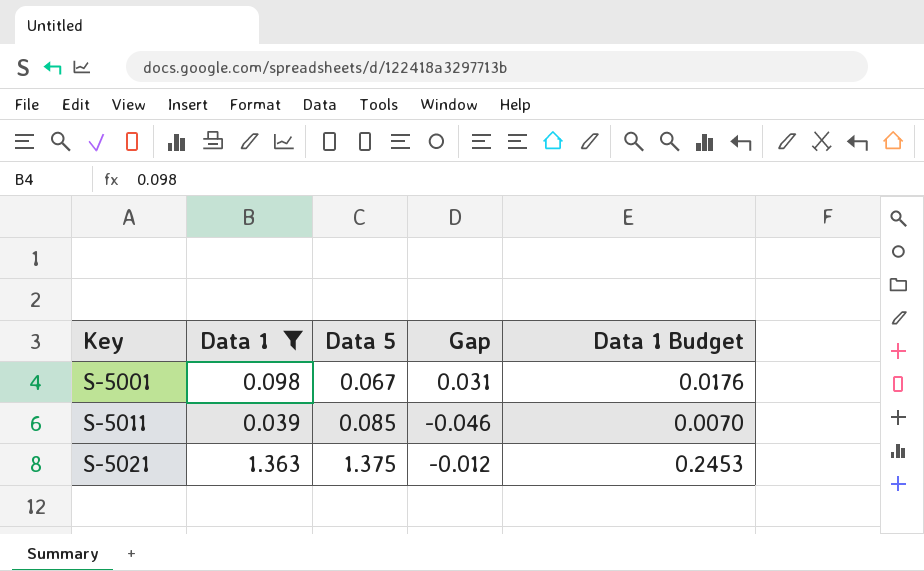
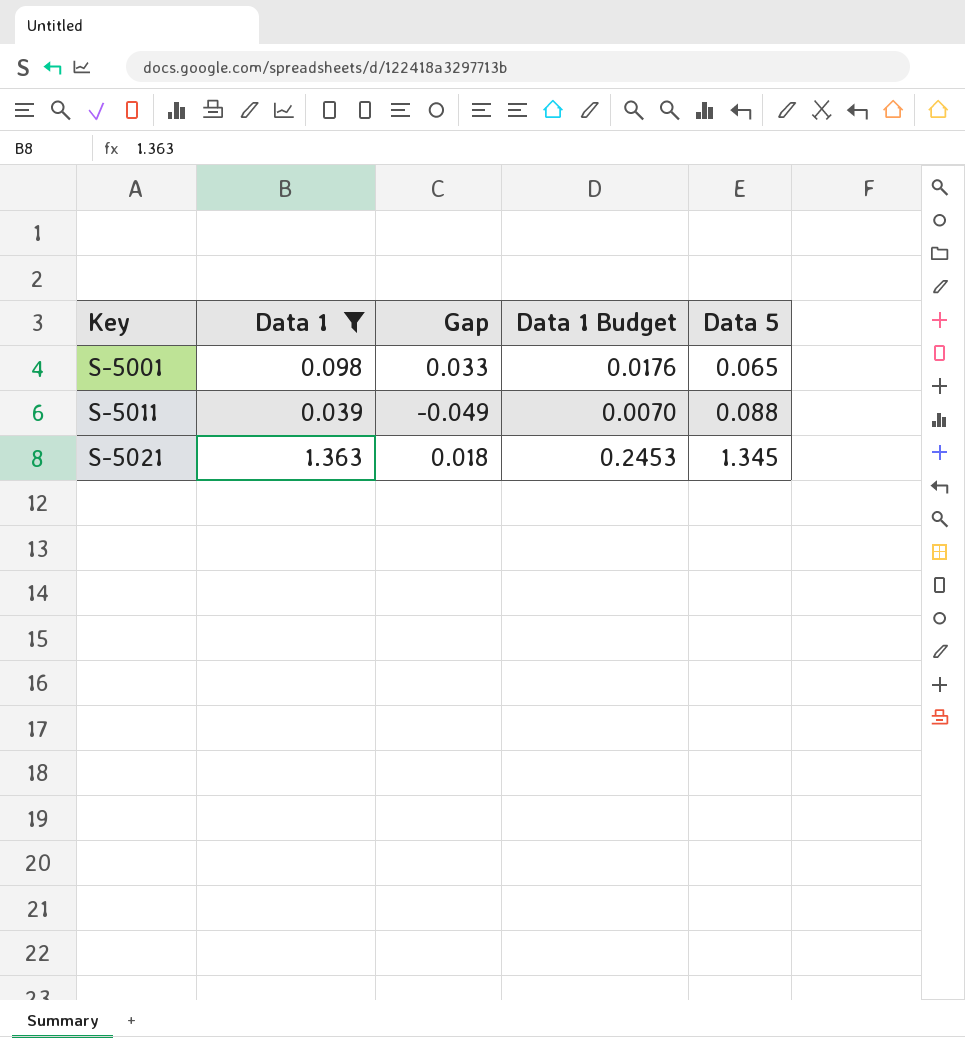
column Data 5 | position: 3 -> 5
S-5001 | Gap: 0.031 -> 0.033
S-5001 | Data 5: 0.067 -> 0.065
S-5011 | Gap: -0.046 -> -0.049
S-5011 | Data 5: 0.085 -> 0.088
S-5021 | Gap: -0.012 -> 0.018
S-5021 | Data 5: 1.375 -> 1.345

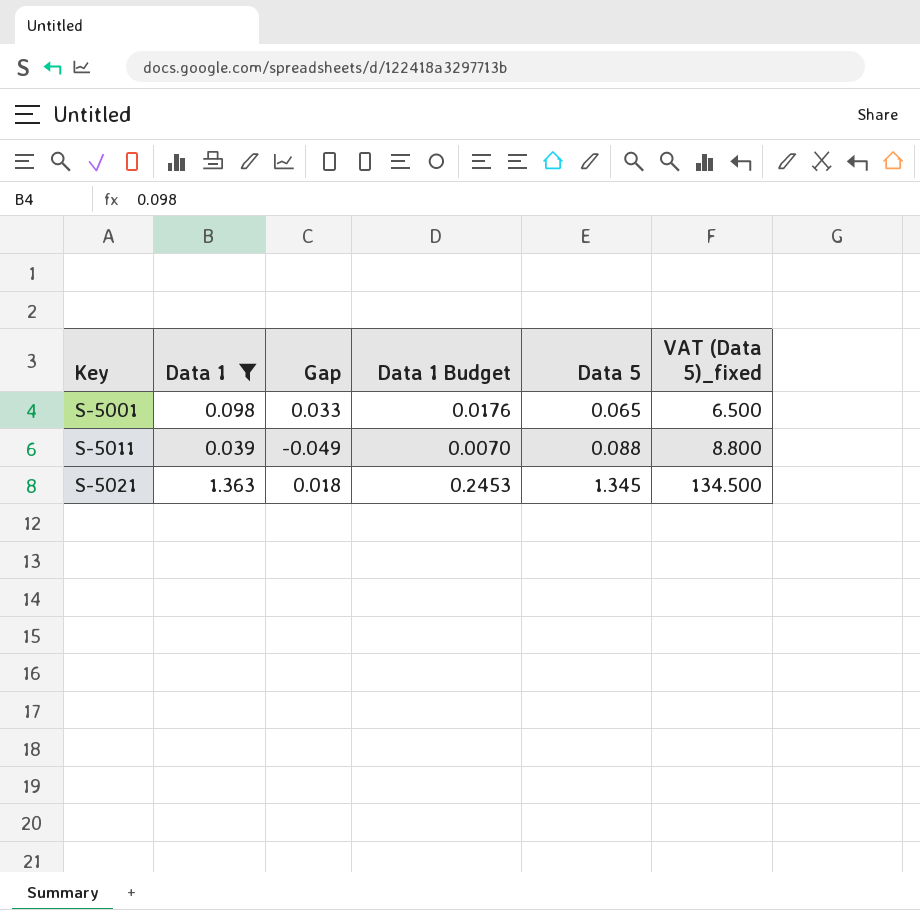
column VAT (Data 5)_fixed | formula: none -> [Data 5] * 100

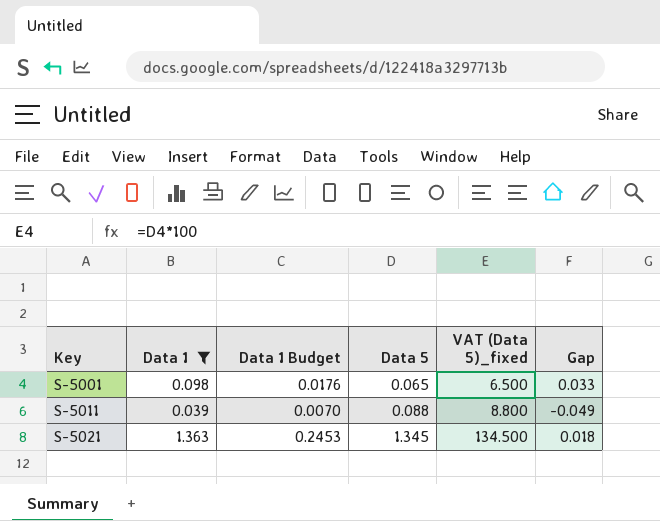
column Gap | position: 3 -> 6

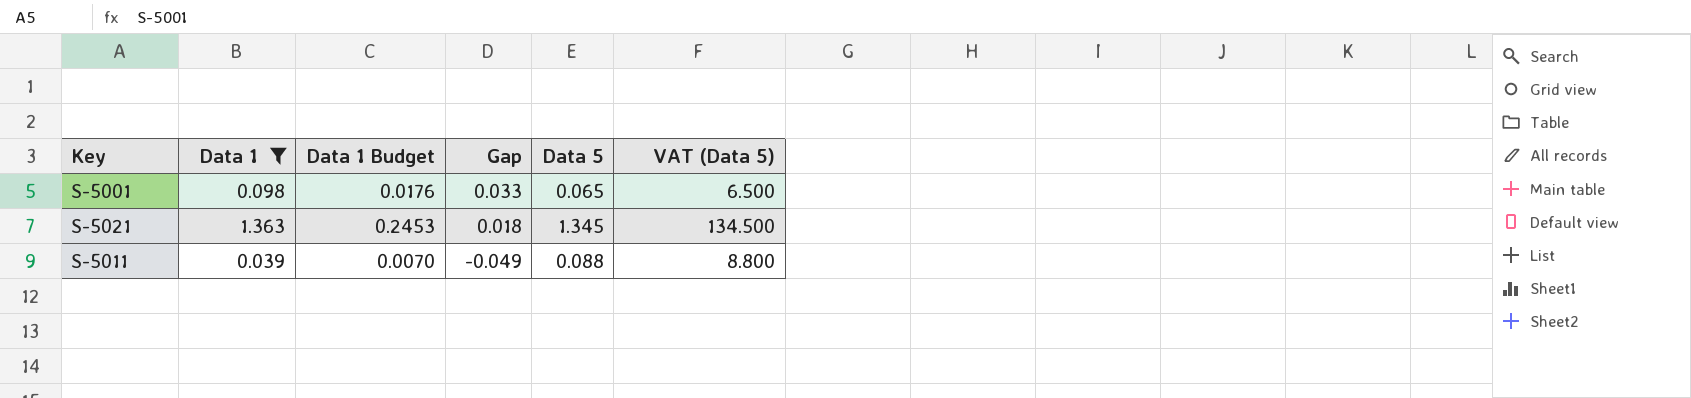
row order: Key ascending -> Gap descending
column Gap | position: 6 -> 4
column name: VAT (Data 5)_fixed -> VAT (Data 5)

